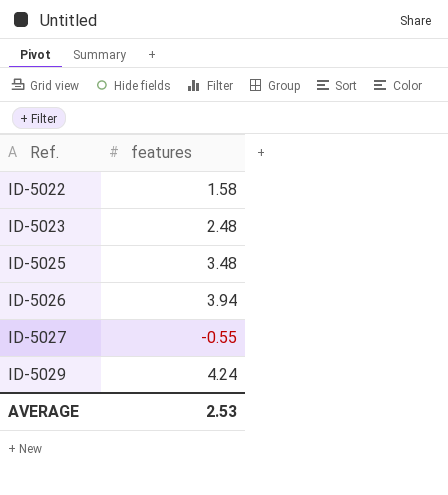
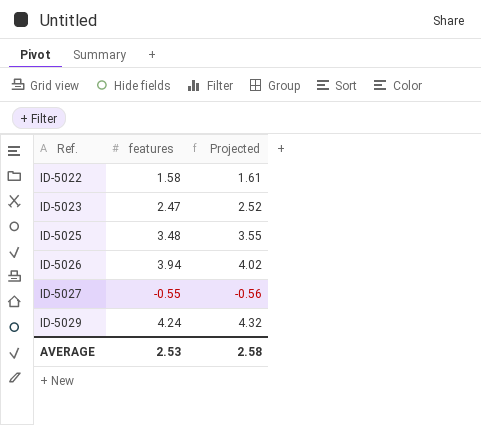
column Projected | formula: none -> [features] * 1.02
ID-5023 | features: 2.48 -> 2.47

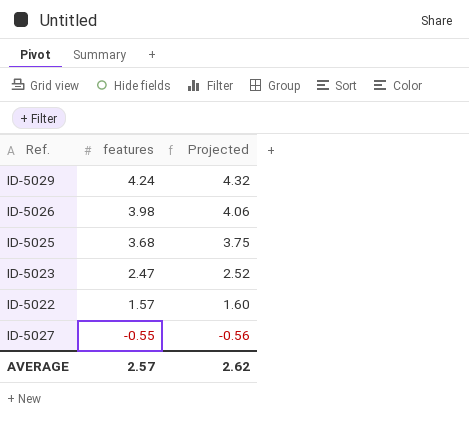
row order: Ref. ascending -> features descending
ID-5026 | features: 3.94 -> 3.98
ID-5026 | Projected: 4.02 -> 4.06
ID-5025 | features: 3.48 -> 3.68
ID-5025 | Projected: 3.55 -> 3.75
ID-5022 | features: 1.58 -> 1.57
ID-5022 | Projected: 1.61 -> 1.60
AVERAGE | features: 2.53 -> 2.57
AVERAGE | Projected: 2.58 -> 2.62

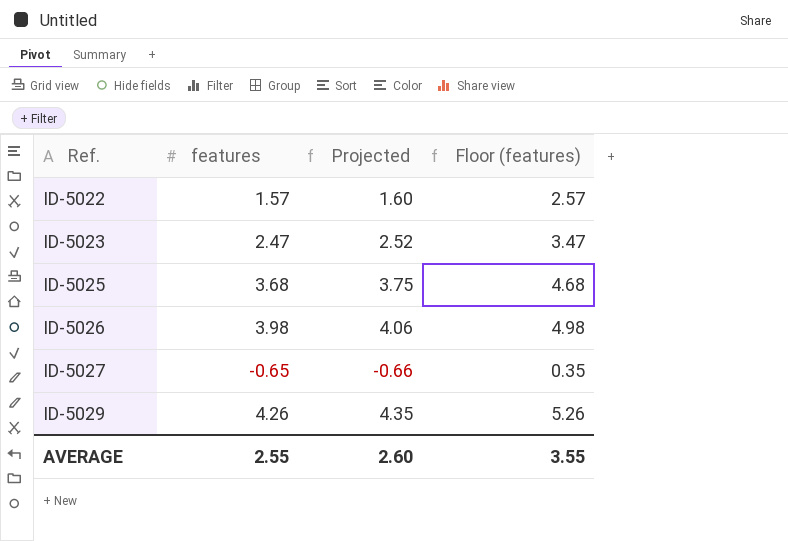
row order: features descending -> Ref. ascending
column Floor (features) | formula: none -> [features] + 1
ID-5027 | features: -0.55 -> -0.65
ID-5027 | Projected: -0.56 -> -0.66
ID-5029 | features: 4.24 -> 4.26
ID-5029 | Projected: 4.32 -> 4.35
AVERAGE | features: 2.57 -> 2.55
AVERAGE | Projected: 2.62 -> 2.60

